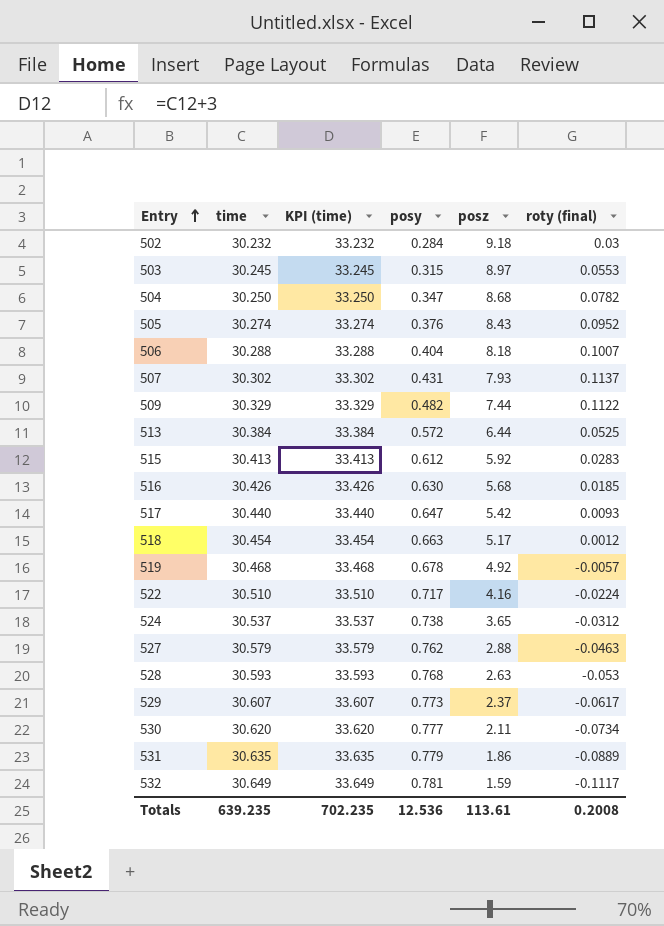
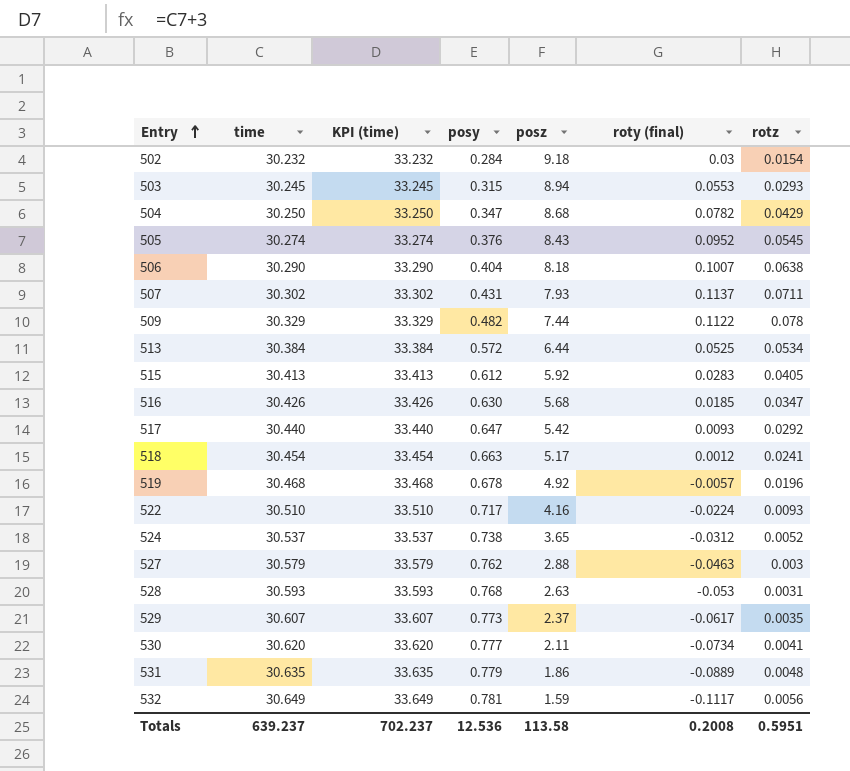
column rotz | position: none -> 7
503 | posz: 8.97 -> 8.94
506 | time: 30.288 -> 30.290
506 | KPI (time): 33.288 -> 33.290
Totals | time: 639.235 -> 639.237
Totals | KPI (time): 702.235 -> 702.237
Totals | posz: 113.61 -> 113.58

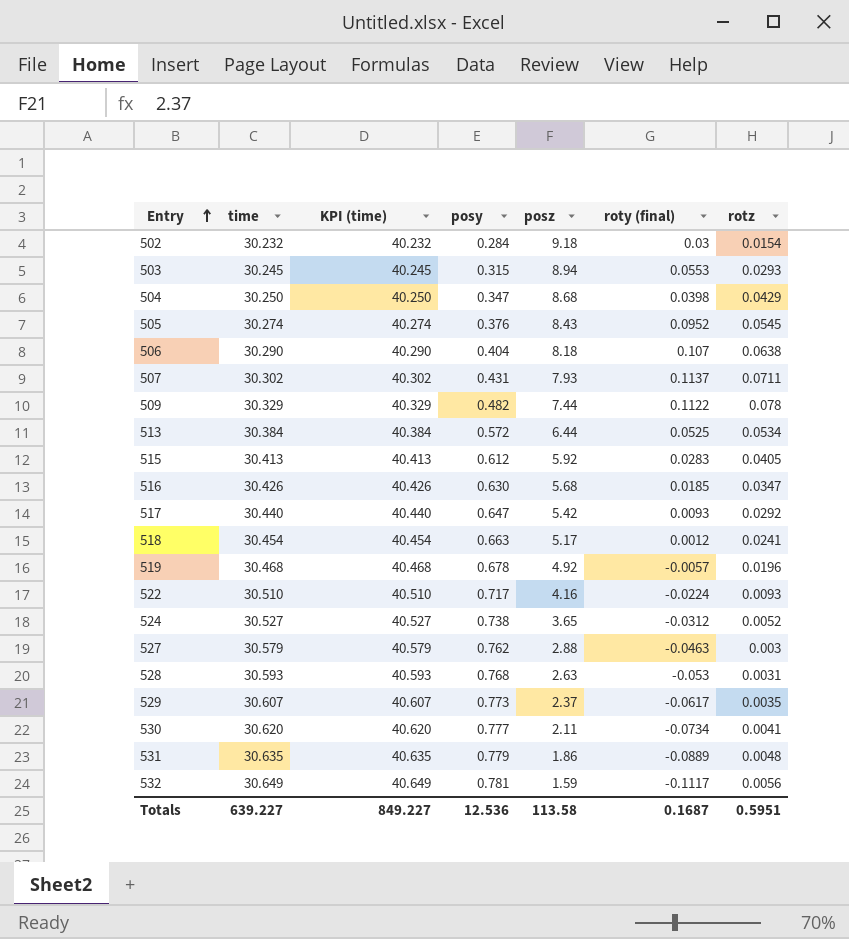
column KPI (time) | formula: [time] + 3 -> [time] + 10
504 | roty (final): 0.0782 -> 0.0398
506 | roty (final): 0.1007 -> 0.107
524 | time: 30.537 -> 30.527
Totals | time: 639.237 -> 639.227
Totals | KPI (time): 702.237 -> 849.227
Totals | roty (final): 0.2008 -> 0.1687

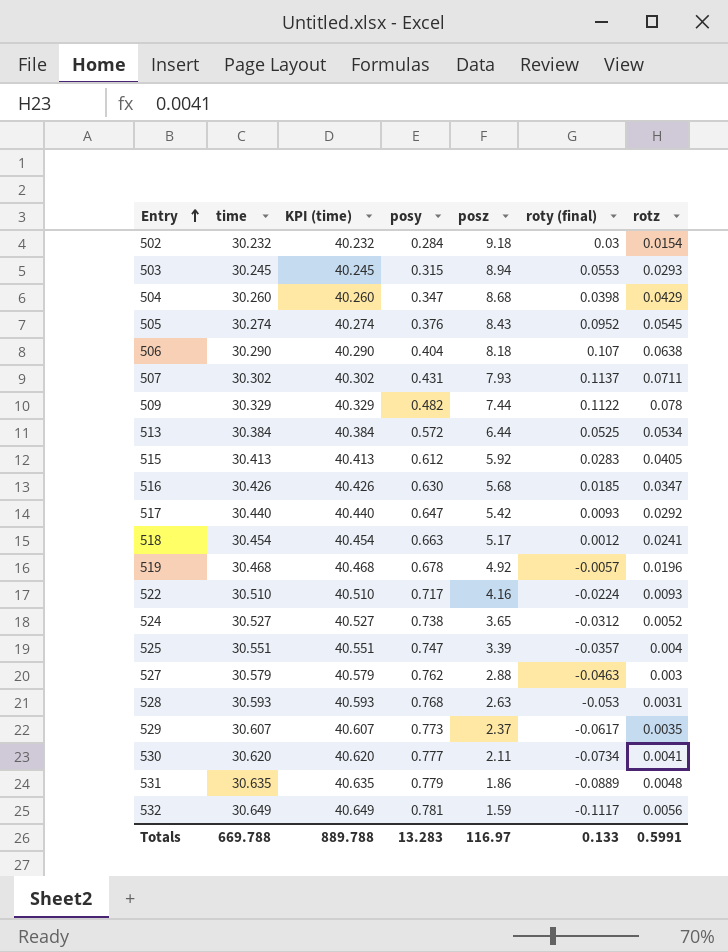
504 | time: 30.250 -> 30.260
504 | KPI (time): 40.250 -> 40.260
row 525: none -> 30.551 | 40.551 | 0.747 | 3.39 | -0.0357 | 0.004
Totals | time: 639.227 -> 669.788
Totals | KPI (time): 849.227 -> 889.788
Totals | posy: 12.536 -> 13.283
Totals | posz: 113.58 -> 116.97
Totals | roty (final): 0.1687 -> 0.133
Totals | rotz: 0.5951 -> 0.5991

